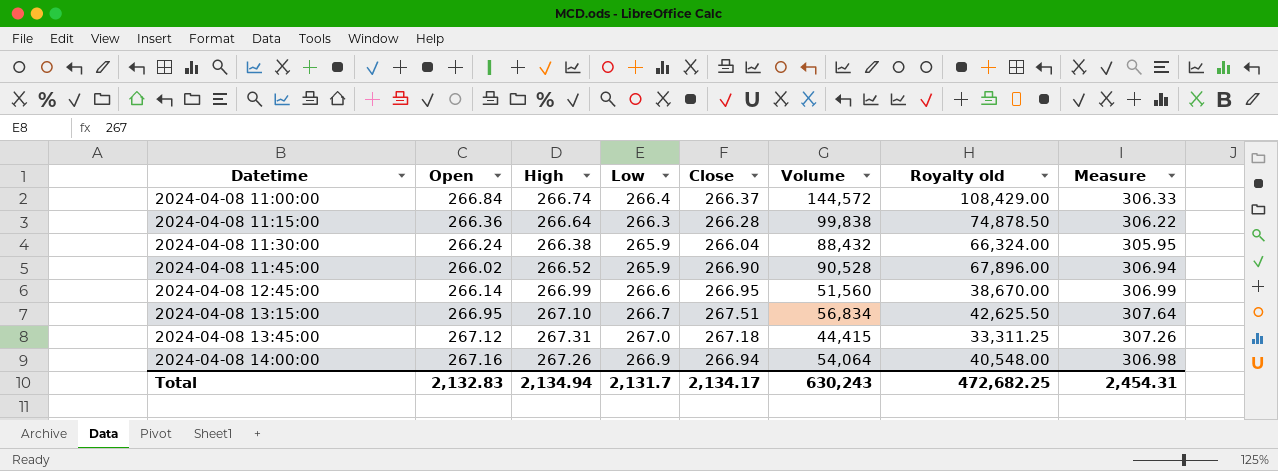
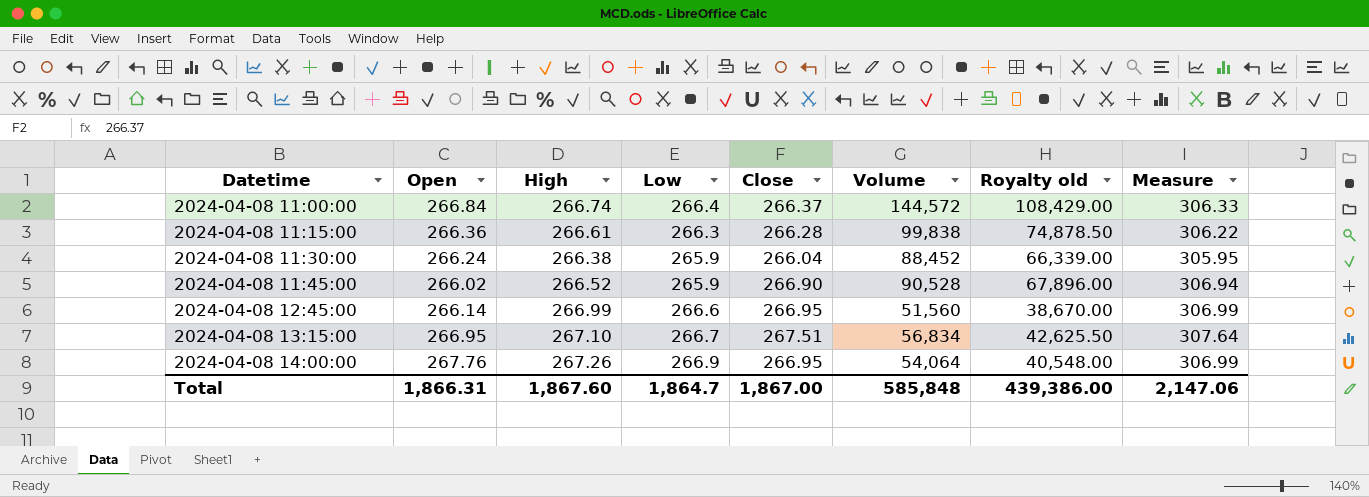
row 2024-04-08 13:45:00: 267.12 | 267.31 | 267.0 | 267.18 | 44,415 | 33,311.25 | 307.26 -> none
2024-04-08 11:15:00 | High: 266.64 -> 266.61
2024-04-08 11:30:00 | Volume: 88,432 -> 88,452
2024-04-08 11:30:00 | Royalty old: 66,324.00 -> 66,339.00
2024-04-08 14:00:00 | Open: 267.16 -> 267.76
2024-04-08 14:00:00 | Close: 266.94 -> 266.95
2024-04-08 14:00:00 | Measure: 306.98 -> 306.99
Total | Open: 2,132.83 -> 1,866.31
Total | High: 2,134.94 -> 1,867.60
Total | Low: 2,131.7 -> 1,864.7
Total | Close: 2,134.17 -> 1,867.00
Total | Volume: 630,243 -> 585,848
Total | Royalty old: 472,682.25 -> 439,386.00
Total | Measure: 2,454.31 -> 2,147.06

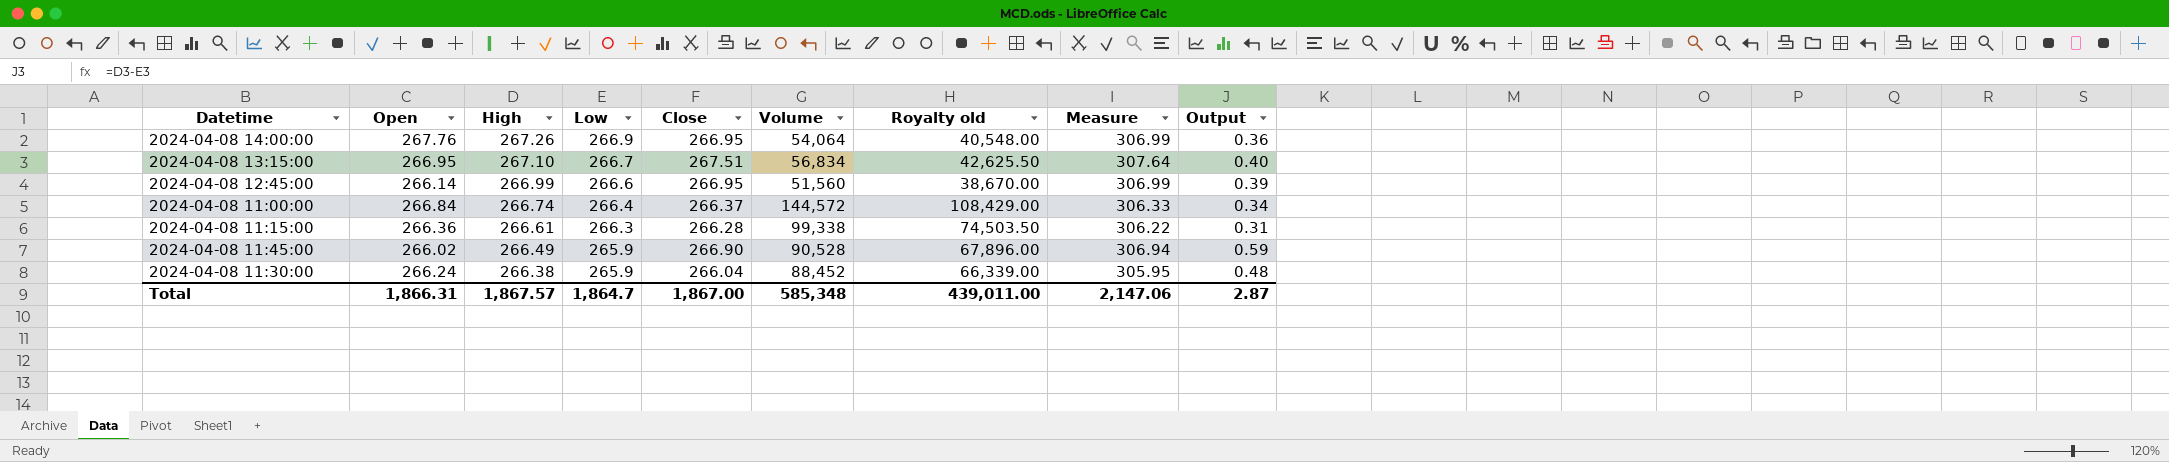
row order: Datetime ascending -> High descending
column Output | formula: none -> [High] - [Low]
2024-04-08 11:15:00 | Volume: 99,838 -> 99,338
2024-04-08 11:15:00 | Royalty old: 74,878.50 -> 74,503.50
2024-04-08 11:45:00 | High: 266.52 -> 266.49
Total | High: 1,867.60 -> 1,867.57
Total | Volume: 585,848 -> 585,348
Total | Royalty old: 439,386.00 -> 439,011.00

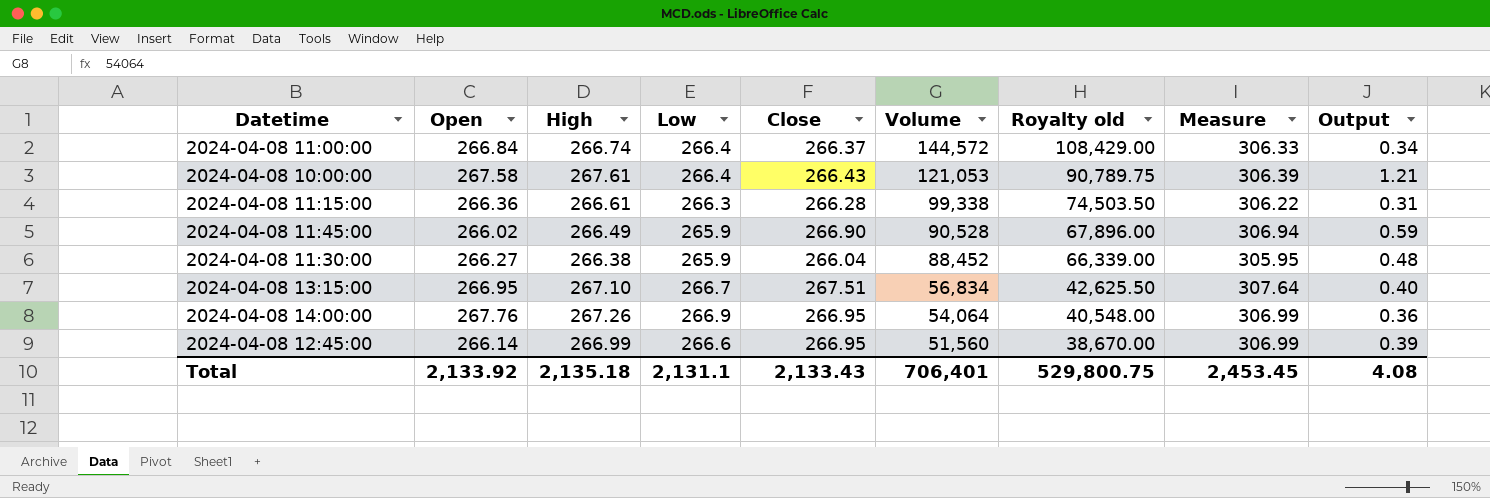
row order: High descending -> Volume descending
row 2024-04-08 10:00:00: none -> 267.58 | 267.61 | 266.4 | 266.43 | 121,053 | 90,789.75 | 306.39 | 1.21
2024-04-08 11:30:00 | Open: 266.24 -> 266.27
Total | Open: 1,866.31 -> 2,133.92
Total | High: 1,867.57 -> 2,135.18
Total | Low: 1,864.7 -> 2,131.1
Total | Close: 1,867.00 -> 2,133.43
Total | Volume: 585,348 -> 706,401
Total | Royalty old: 439,011.00 -> 529,800.75
Total | Measure: 2,147.06 -> 2,453.45
Total | Output: 2.87 -> 4.08

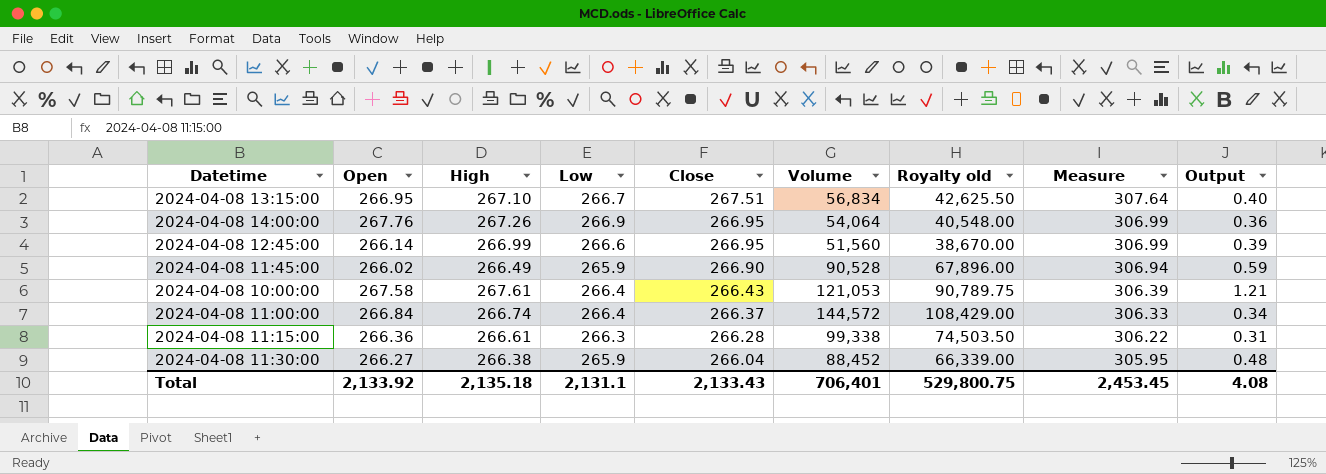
row order: Volume descending -> Close descending

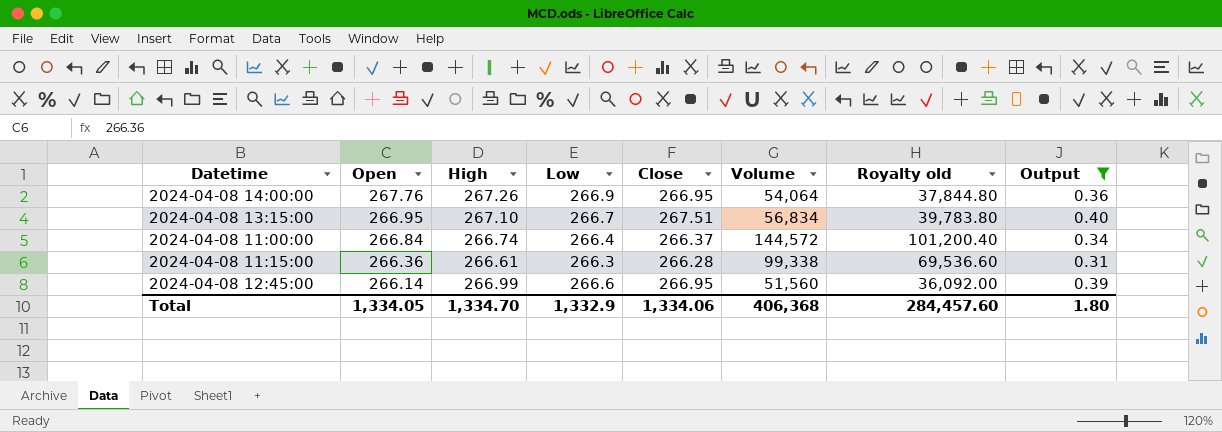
filter: none -> Output <= 0.40
row order: Close descending -> Open descending
column Measure | formula: [Close] * 1.15 -> none
column Royalty old | formula: [Volume] * 0.75 -> [Volume] * 0.7
Total | Open: 2,133.92 -> 1,334.05
Total | High: 2,135.18 -> 1,334.70
Total | Low: 2,131.1 -> 1,332.9
Total | Close: 2,133.43 -> 1,334.06
Total | Volume: 706,401 -> 406,368
Total | Royalty old: 529,800.75 -> 284,457.60
Total | Output: 4.08 -> 1.80

